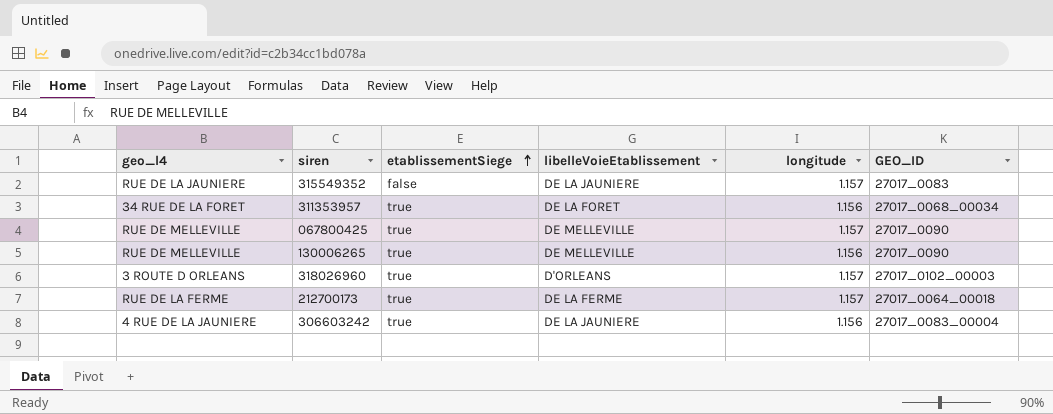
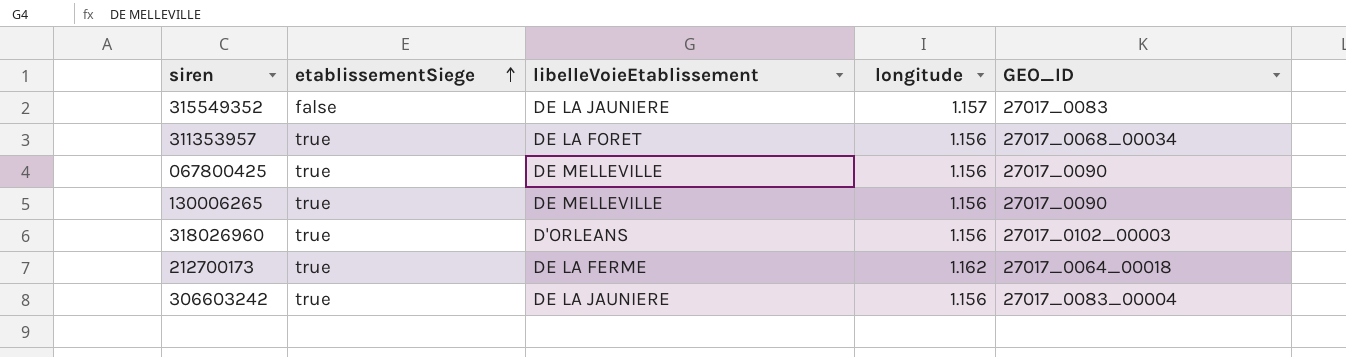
column geo_l4 | position: 1 -> none
067800425 | longitude: 1.157 -> 1.156
318026960 | longitude: 1.157 -> 1.156
212700173 | longitude: 1.157 -> 1.162

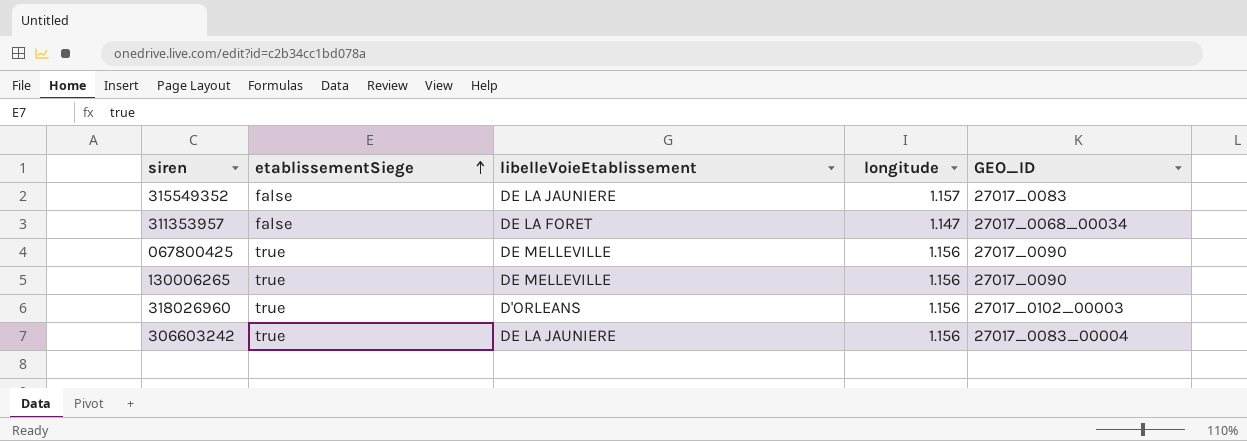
row 212700173: true | DE LA FERME | 1.162 | 27017_0064_00018 -> none
311353957 | etablissementSiege: true -> false
311353957 | longitude: 1.156 -> 1.147

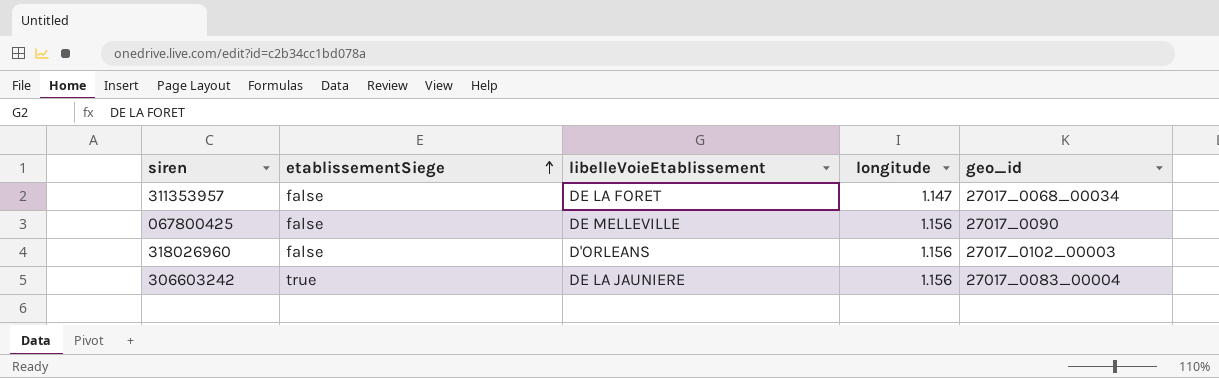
column name: GEO_ID -> geo_id
row 315549352: false | DE LA JAUNIERE | 1.157 | 27017_0083 -> none
row 130006265: true | DE MELLEVILLE | 1.156 | 27017_0090 -> none
067800425 | etablissementSiege: true -> false
318026960 | etablissementSiege: true -> false

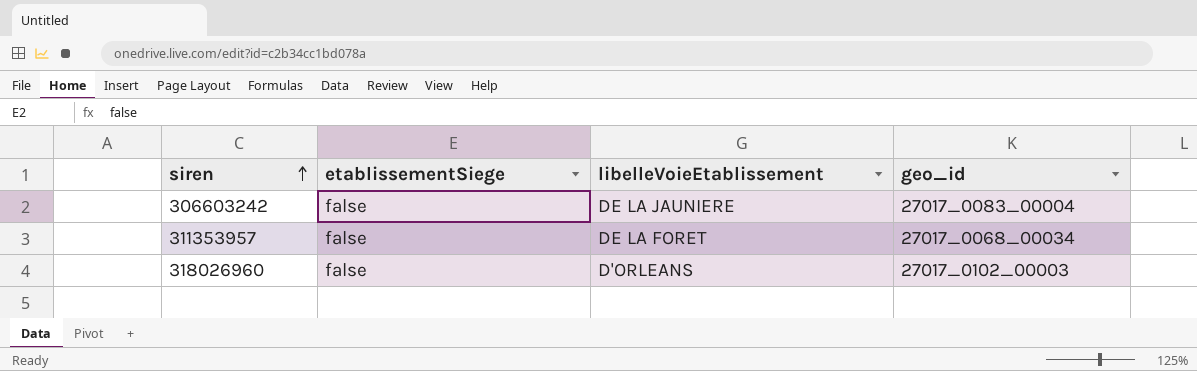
row order: etablissementSiege ascending -> siren ascending
column longitude | position: 4 -> none
row 067800425: false | DE MELLEVILLE | 1.156 | 27017_0090 -> none
306603242 | etablissementSiege: true -> false

